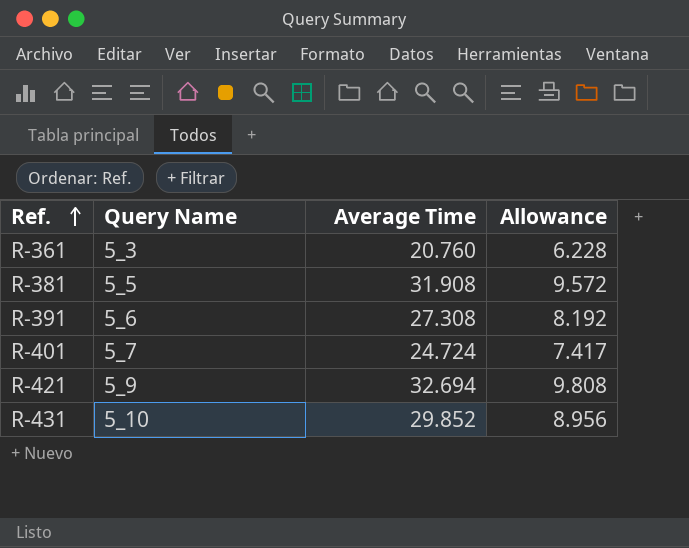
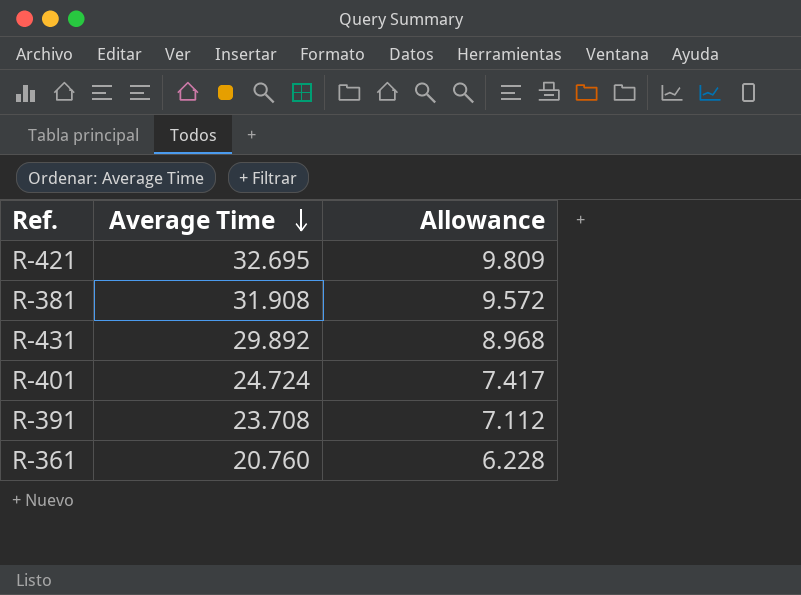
row order: Ref. ascending -> Average Time descending
column Query Name | position: 2 -> none
R-421 | Average Time: 32.694 -> 32.695
R-421 | Allowance: 9.808 -> 9.809
R-431 | Average Time: 29.852 -> 29.892
R-431 | Allowance: 8.956 -> 8.968
R-391 | Average Time: 27.308 -> 23.708
R-391 | Allowance: 8.192 -> 7.112

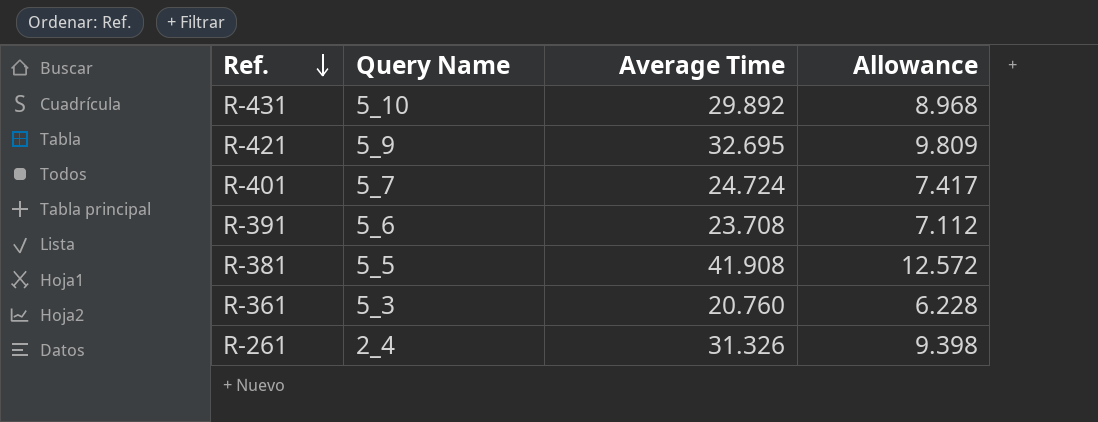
row order: Average Time descending -> Ref. descending
column Query Name | position: none -> 2
R-381 | Average Time: 31.908 -> 41.908
R-381 | Allowance: 9.572 -> 12.572
row R-261: none -> 2_4 | 31.326 | 9.398

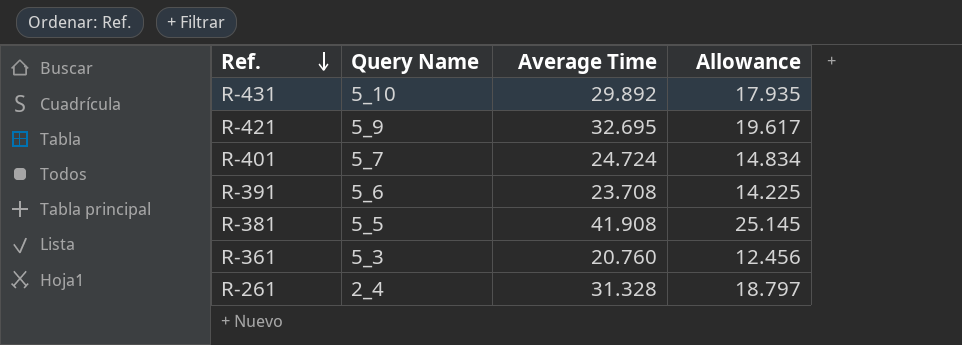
column Allowance | formula: [Average Time] * 0.3 -> [Average Time] * 0.6
R-261 | Average Time: 31.326 -> 31.328

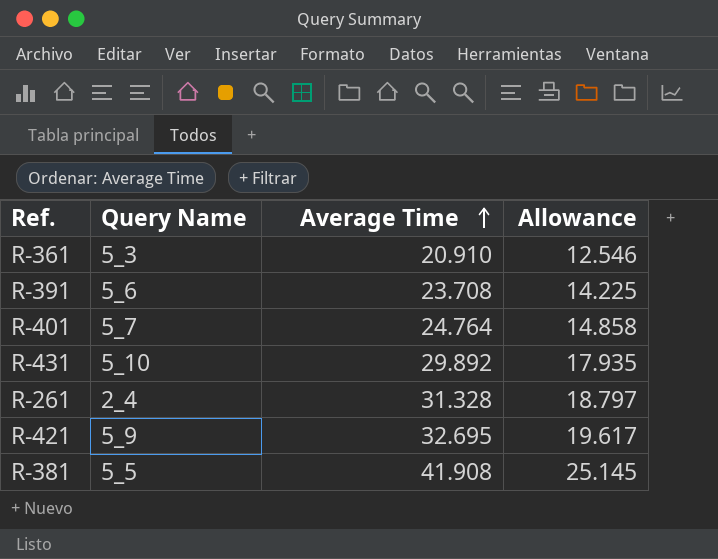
row order: Ref. descending -> Average Time ascending
R-361 | Average Time: 20.760 -> 20.910
R-361 | Allowance: 12.456 -> 12.546
R-401 | Average Time: 24.724 -> 24.764
R-401 | Allowance: 14.834 -> 14.858

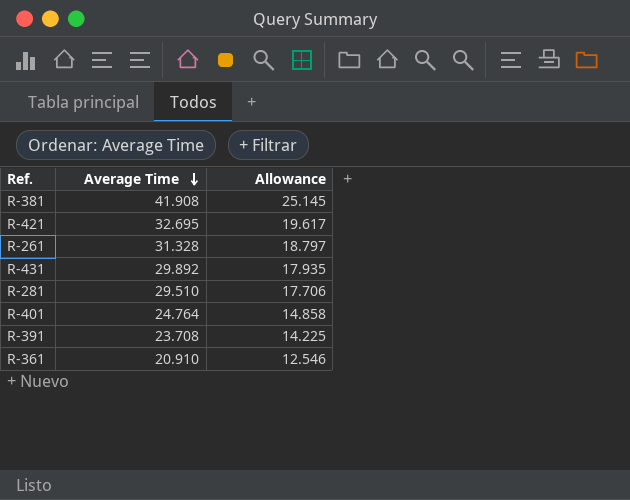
row order: Average Time ascending -> Average Time descending
column Query Name | position: 2 -> none
row R-281: none -> 29.510 | 17.706

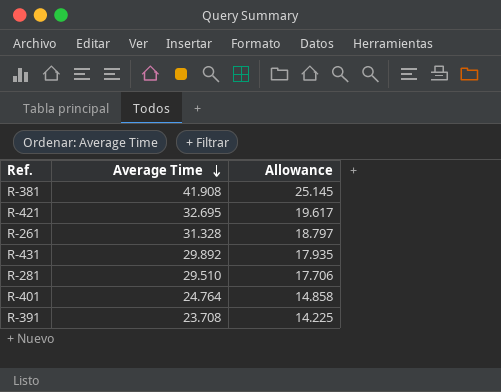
row R-361: 20.910 | 12.546 -> none

